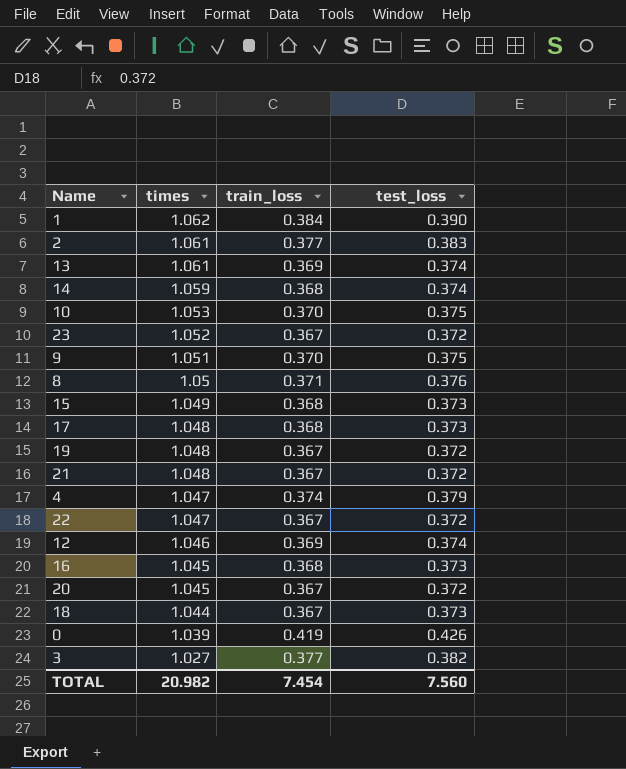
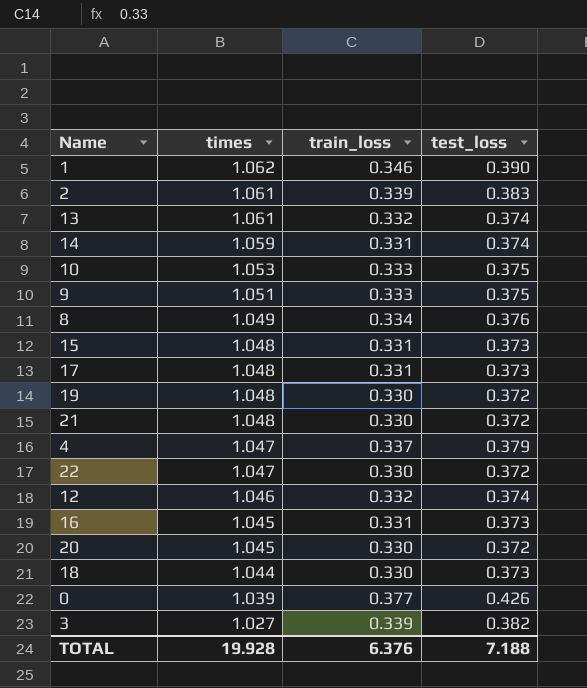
row 23: 1.052 | 0.367 | 0.372 -> none
1 | train_loss: 0.384 -> 0.346
2 | train_loss: 0.377 -> 0.339
13 | train_loss: 0.369 -> 0.332
14 | train_loss: 0.368 -> 0.331
10 | train_loss: 0.370 -> 0.333
9 | train_loss: 0.370 -> 0.333
8 | times: 1.05 -> 1.049
8 | train_loss: 0.371 -> 0.334
15 | times: 1.049 -> 1.048
15 | train_loss: 0.368 -> 0.331
17 | train_loss: 0.368 -> 0.331
19 | train_loss: 0.367 -> 0.330
21 | train_loss: 0.367 -> 0.330
4 | train_loss: 0.374 -> 0.337
22 | train_loss: 0.367 -> 0.330
12 | train_loss: 0.369 -> 0.332
16 | train_loss: 0.368 -> 0.331
20 | train_loss: 0.367 -> 0.330
18 | train_loss: 0.367 -> 0.330
0 | train_loss: 0.419 -> 0.377
3 | train_loss: 0.377 -> 0.339
TOTAL | times: 20.982 -> 19.928
TOTAL | train_loss: 7.454 -> 6.376
TOTAL | test_loss: 7.560 -> 7.188

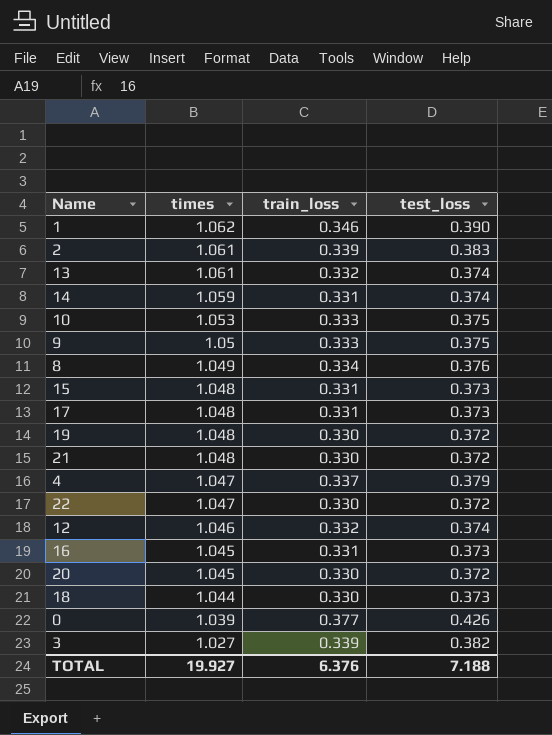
9 | times: 1.051 -> 1.05
TOTAL | times: 19.928 -> 19.927

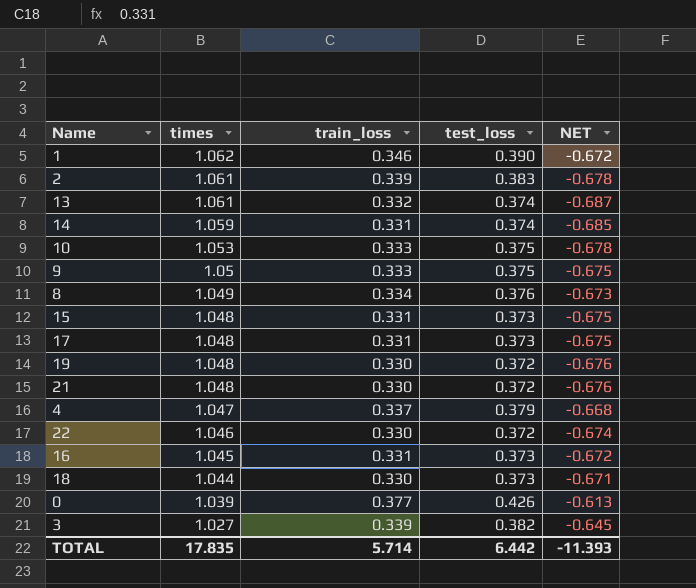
column NET | formula: none -> [test_loss] - [times]
row 12: 1.046 | 0.332 | 0.374 -> none
row 20: 1.045 | 0.330 | 0.372 -> none
22 | times: 1.047 -> 1.046
TOTAL | times: 19.927 -> 17.835
TOTAL | train_loss: 6.376 -> 5.714
TOTAL | test_loss: 7.188 -> 6.442

